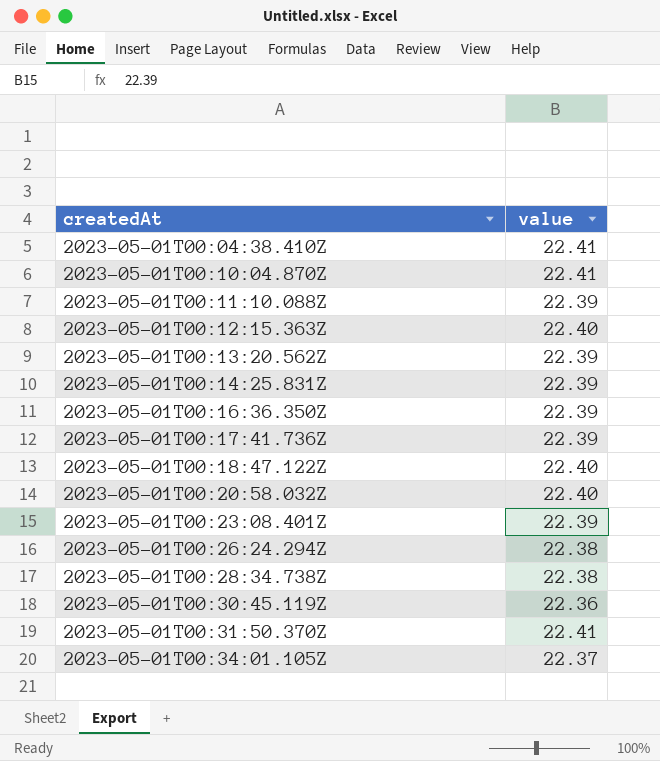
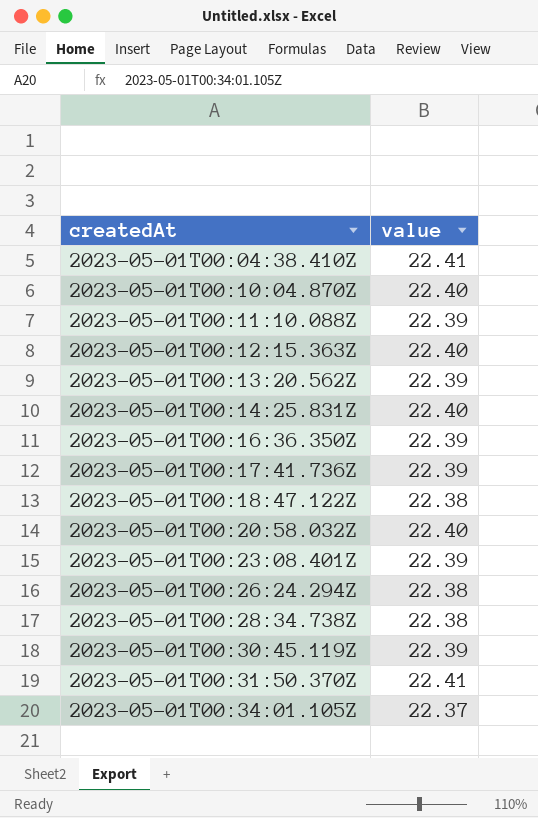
2023-05-01T00:10:04.870Z | value: 22.41 -> 22.40
2023-05-01T00:14:25.831Z | value: 22.39 -> 22.40
2023-05-01T00:18:47.122Z | value: 22.40 -> 22.38
2023-05-01T00:30:45.119Z | value: 22.36 -> 22.39

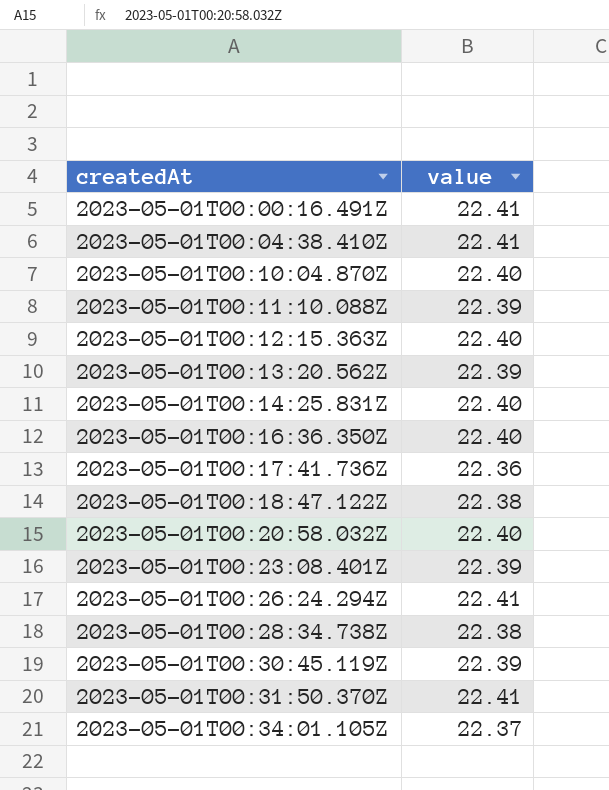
row 2023-05-01T00:00:16.491Z: none -> 22.41
2023-05-01T00:16:36.350Z | value: 22.39 -> 22.40
2023-05-01T00:17:41.736Z | value: 22.39 -> 22.36
2023-05-01T00:26:24.294Z | value: 22.38 -> 22.41

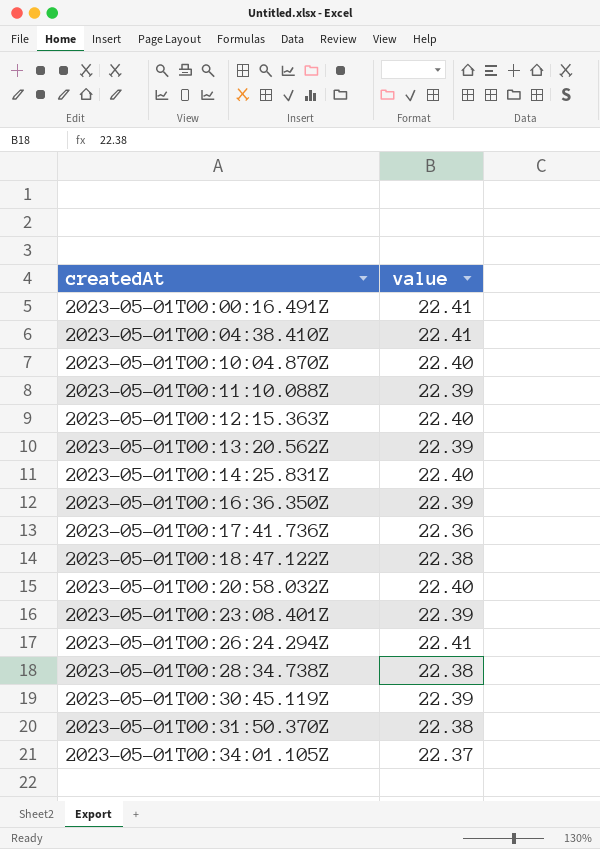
2023-05-01T00:16:36.350Z | value: 22.40 -> 22.39
2023-05-01T00:31:50.370Z | value: 22.41 -> 22.38

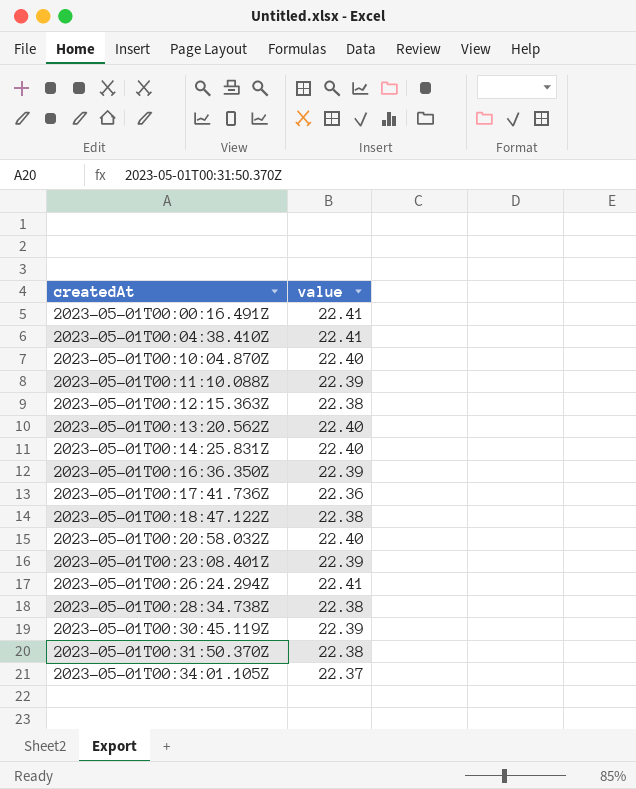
2023-05-01T00:12:15.363Z | value: 22.40 -> 22.38
2023-05-01T00:13:20.562Z | value: 22.39 -> 22.40

